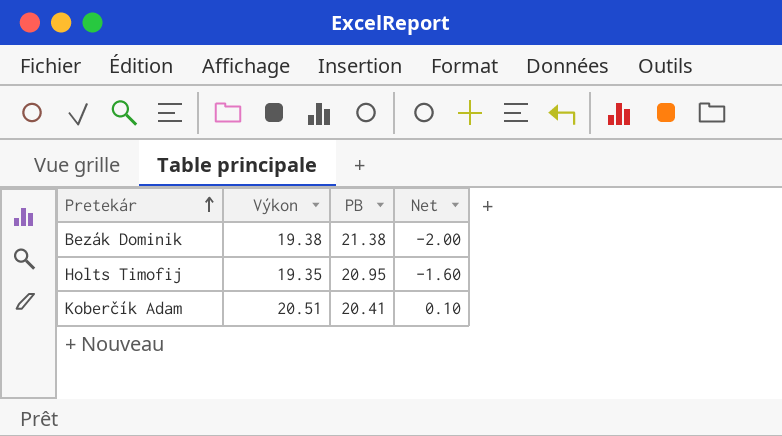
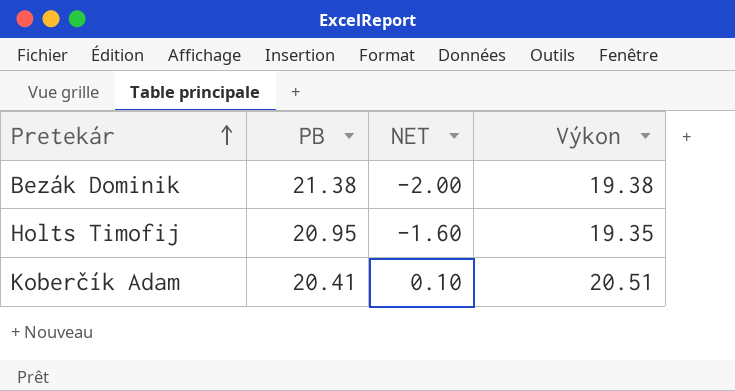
column name: Net -> NET
column Výkon | position: 2 -> 4

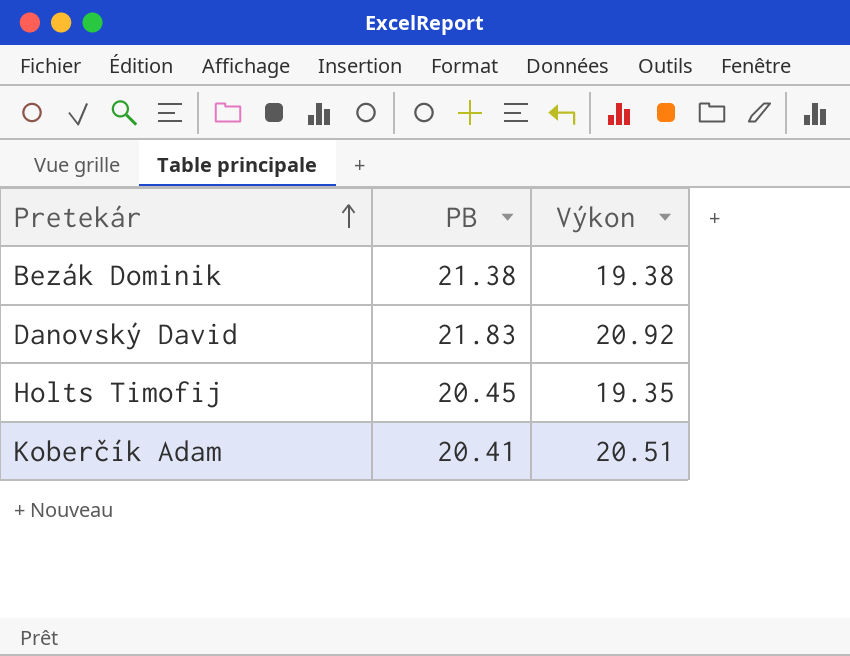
column NET | formula: [Výkon] - [PB] -> none
row Danovský David: none -> 21.83 | 20.92
Holts Timofij | PB: 20.95 -> 20.45

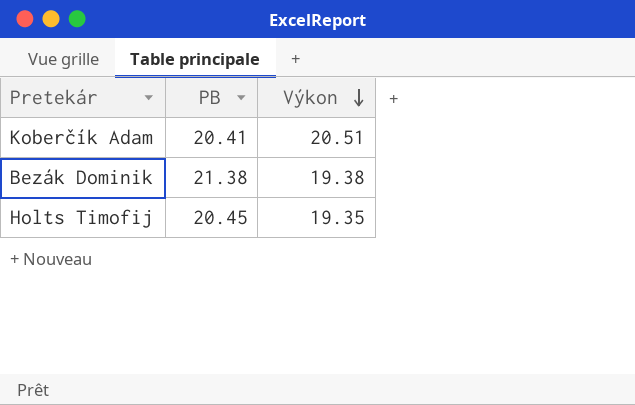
row order: Pretekár ascending -> Výkon descending
row Danovský David: 21.83 | 20.92 -> none

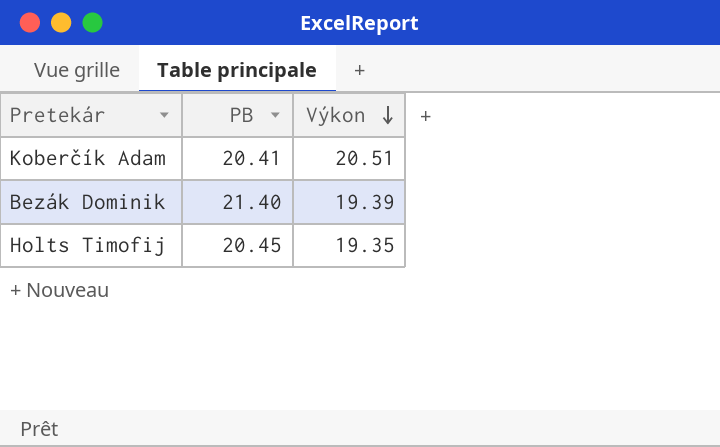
Bezák Dominik | PB: 21.38 -> 21.40
Bezák Dominik | Výkon: 19.38 -> 19.39

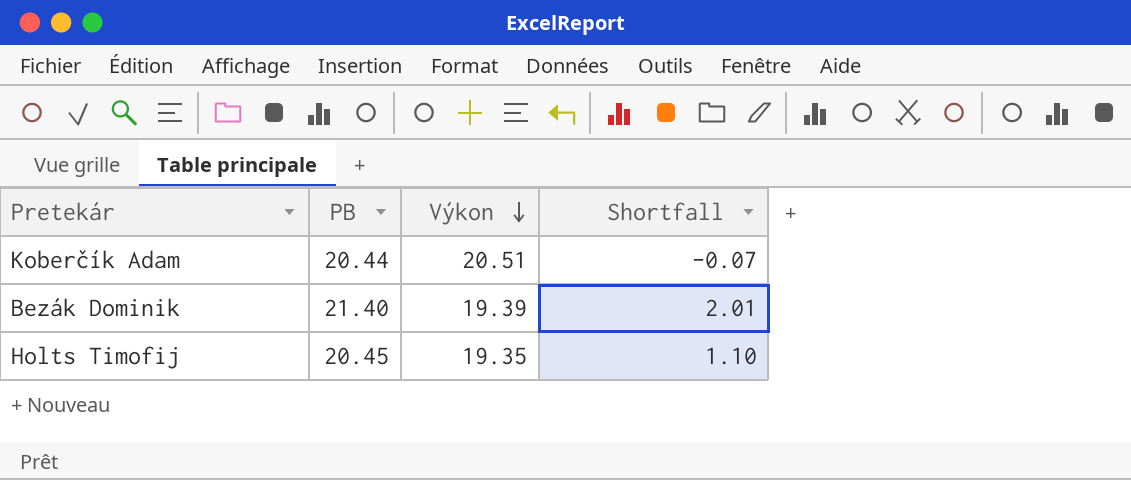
column Shortfall | formula: none -> [PB] - [Výkon]
Koberčík Adam | PB: 20.41 -> 20.44

